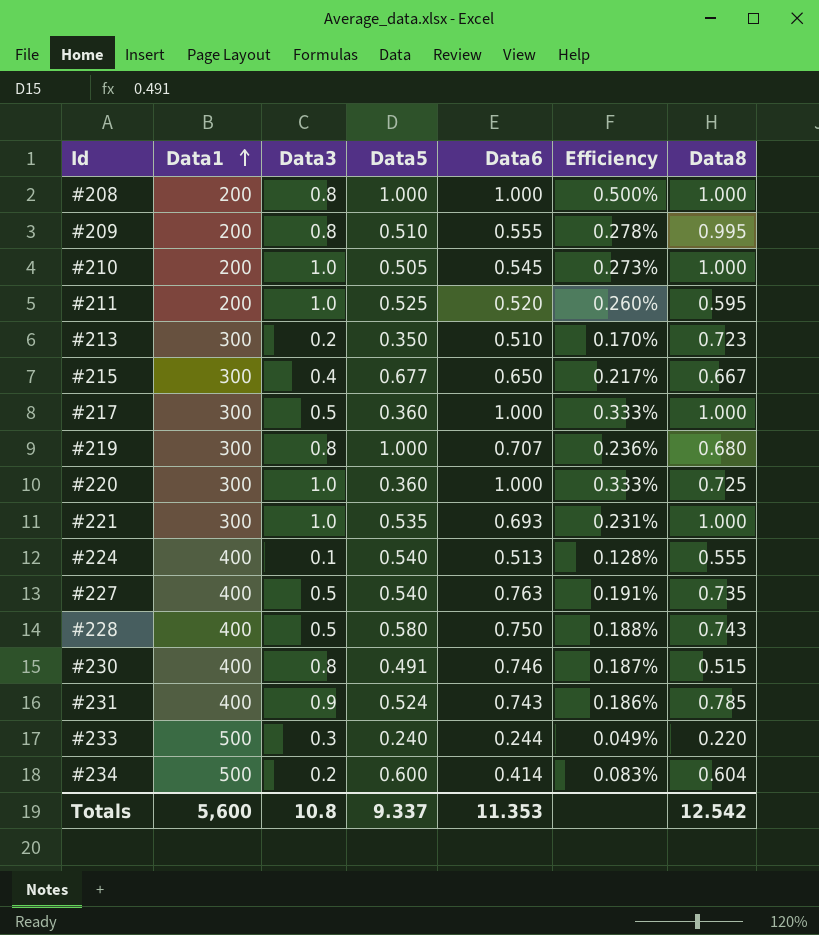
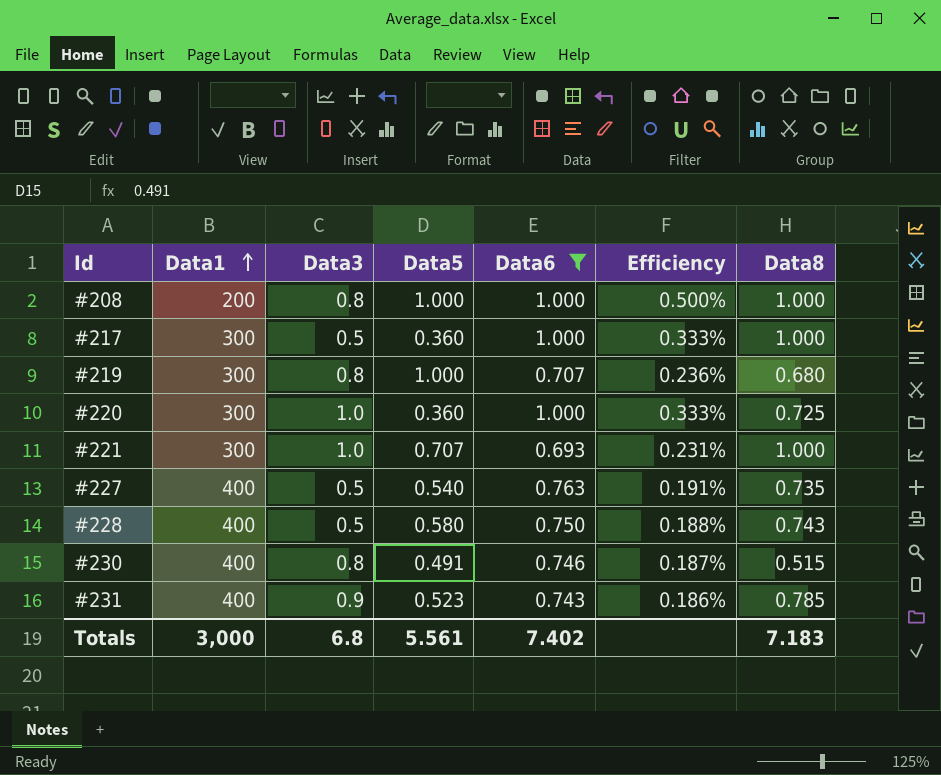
filter: none -> Data6 >= 0.693
#221 | Data5: 0.535 -> 0.707
#231 | Data5: 0.524 -> 0.523
Totals | Data1: 5,600 -> 3,000
Totals | Data3: 10.8 -> 6.8
Totals | Data5: 9.337 -> 5.561
Totals | Data6: 11.353 -> 7.402
Totals | Data8: 12.542 -> 7.183

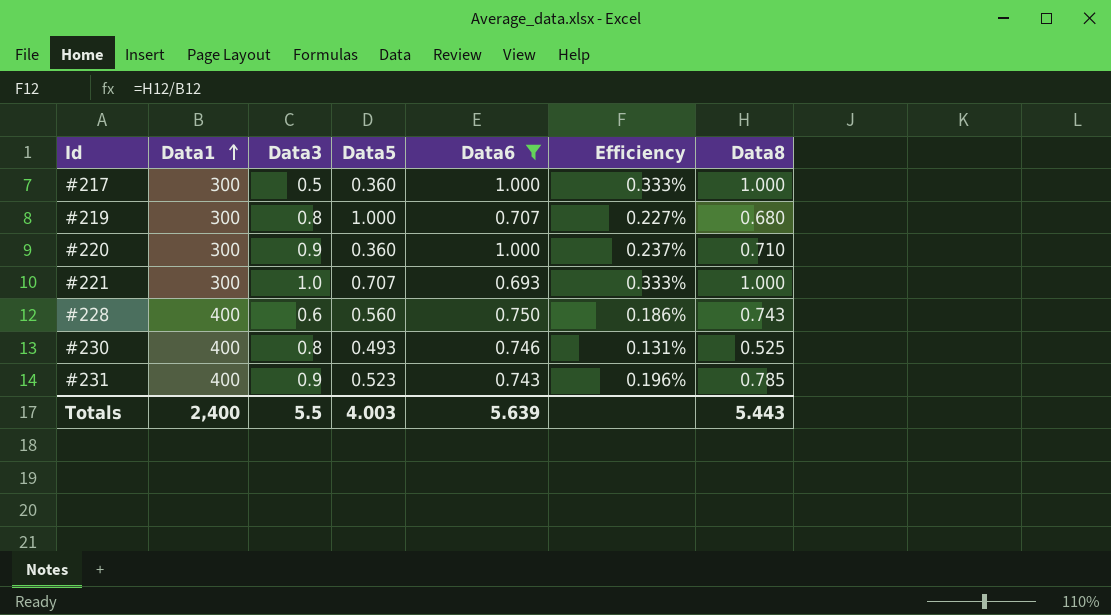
column Efficiency | formula: [Data6] / [Data1] -> [Data8] / [Data1]
row #208: 200 | 0.8 | 1.000 | 1.000 | 0.500% | 1.000 -> none
row #227: 400 | 0.5 | 0.540 | 0.763 | 0.191% | 0.735 -> none
#220 | Data3: 1.0 -> 0.9
#220 | Data8: 0.725 -> 0.710
#228 | Data3: 0.5 -> 0.6
#228 | Data5: 0.580 -> 0.560
#230 | Data5: 0.491 -> 0.493
#230 | Data8: 0.515 -> 0.525
Totals | Data1: 3,000 -> 2,400
Totals | Data3: 6.8 -> 5.5
Totals | Data5: 5.561 -> 4.003
Totals | Data6: 7.402 -> 5.639
Totals | Data8: 7.183 -> 5.443

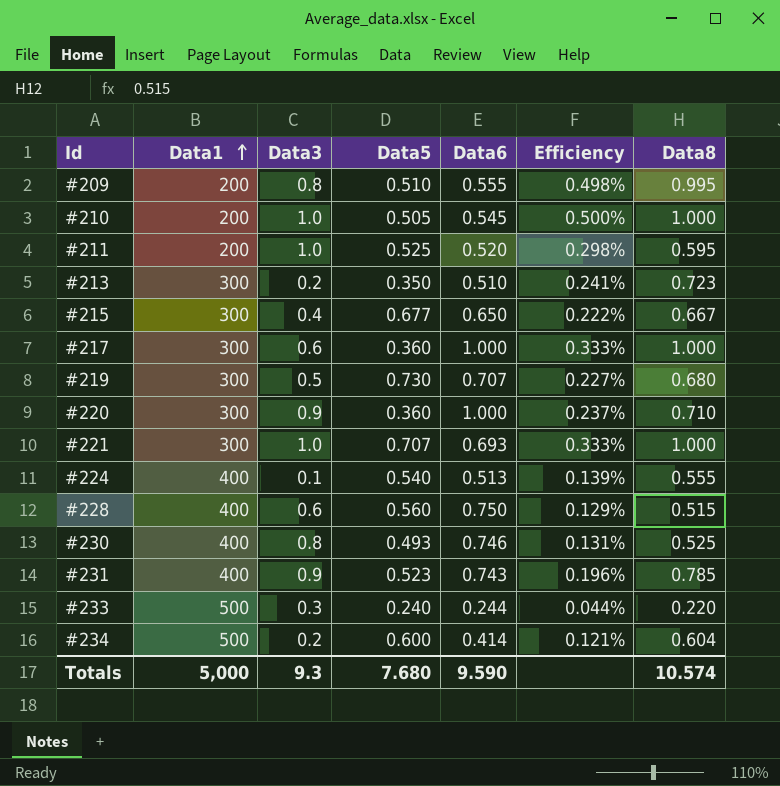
filter: Data6 >= 0.693 -> none
#217 | Data3: 0.5 -> 0.6
#219 | Data3: 0.8 -> 0.5
#219 | Data5: 1.000 -> 0.730
#228 | Efficiency: 0.186% -> 0.129%
#228 | Data8: 0.743 -> 0.515
Totals | Data1: 2,400 -> 5,000
Totals | Data3: 5.5 -> 9.3
Totals | Data5: 4.003 -> 7.680
Totals | Data6: 5.639 -> 9.590
Totals | Data8: 5.443 -> 10.574

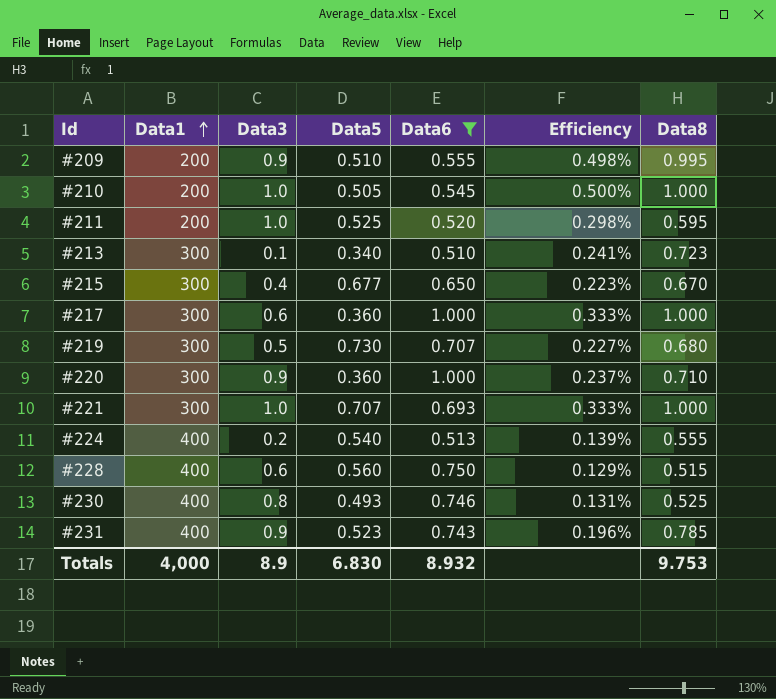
filter: none -> Data6 >= 0.510
#209 | Data3: 0.8 -> 0.9
#213 | Data3: 0.2 -> 0.1
#213 | Data5: 0.350 -> 0.340
#215 | Efficiency: 0.222% -> 0.223%
#215 | Data8: 0.667 -> 0.670
#224 | Data3: 0.1 -> 0.2
Totals | Data1: 5,000 -> 4,000
Totals | Data3: 9.3 -> 8.9
Totals | Data5: 7.680 -> 6.830
Totals | Data6: 9.590 -> 8.932
Totals | Data8: 10.574 -> 9.753

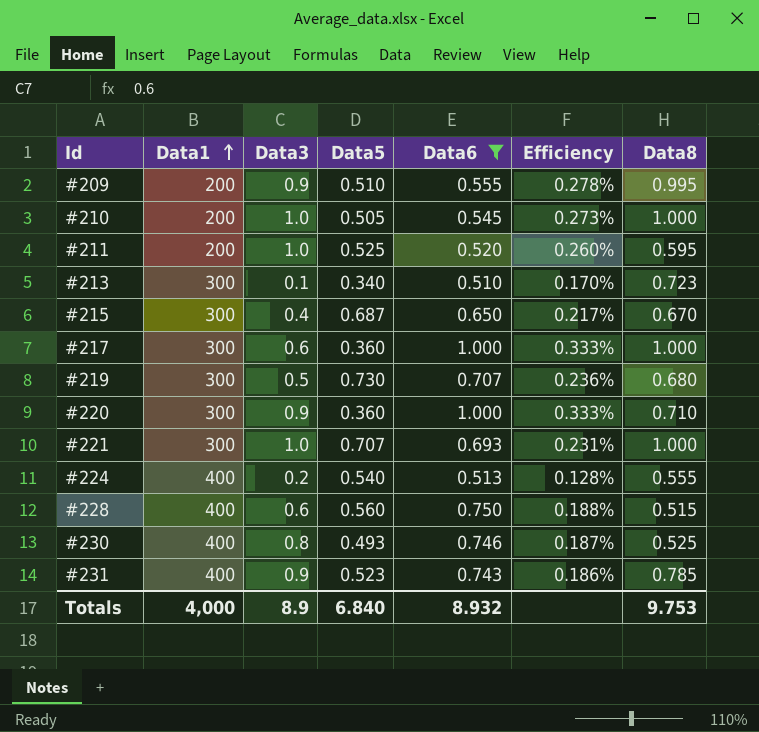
column Efficiency | formula: [Data8] / [Data1] -> [Data6] / [Data1]
#215 | Data5: 0.677 -> 0.687
Totals | Data5: 6.830 -> 6.840

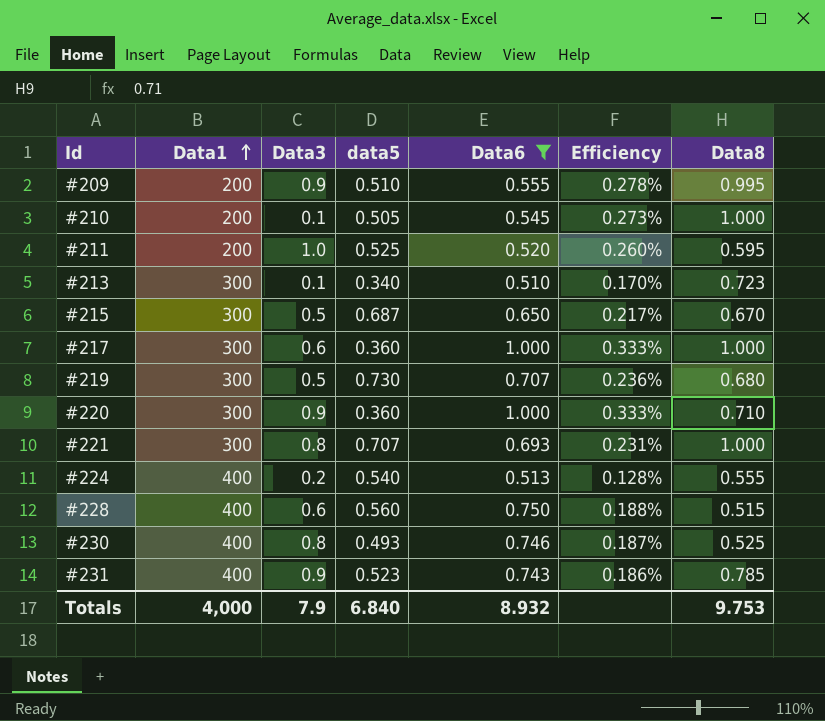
column name: Data5 -> data5
#210 | Data3: 1.0 -> 0.1
#215 | Data3: 0.4 -> 0.5
#221 | Data3: 1.0 -> 0.8
Totals | Data3: 8.9 -> 7.9

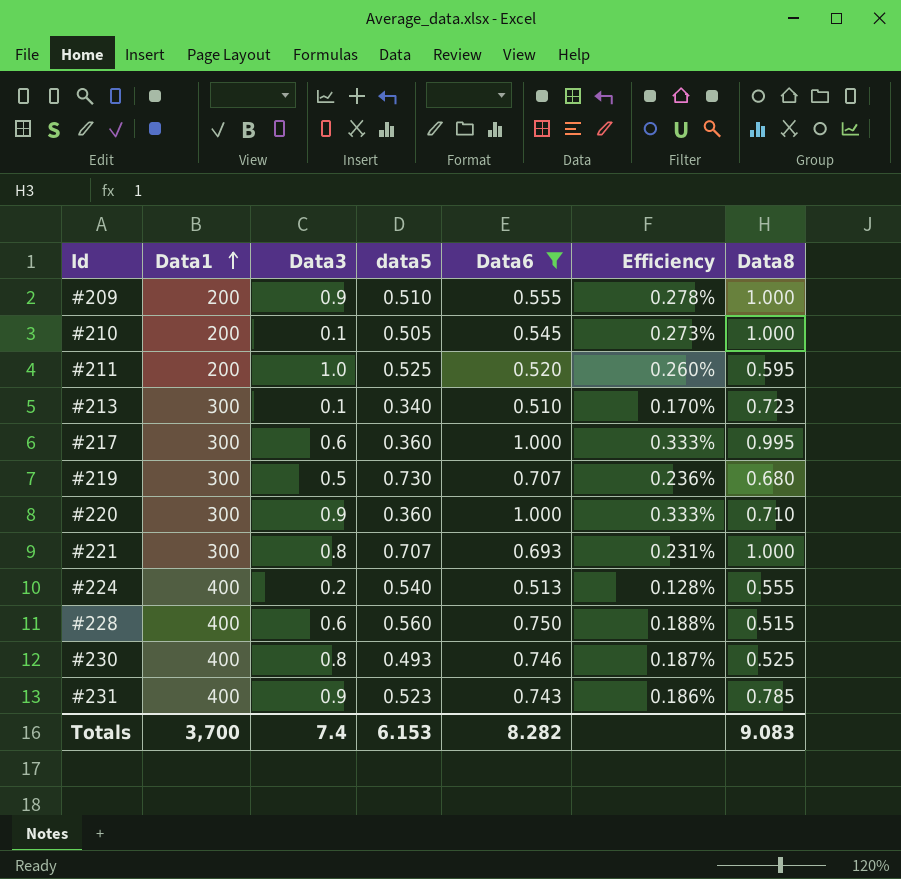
row #215: 300 | 0.5 | 0.687 | 0.650 | 0.217% | 0.670 -> none
#209 | Data8: 0.995 -> 1.000
#217 | Data8: 1.000 -> 0.995
Totals | Data1: 4,000 -> 3,700
Totals | Data3: 7.9 -> 7.4
Totals | data5: 6.840 -> 6.153
Totals | Data6: 8.932 -> 8.282
Totals | Data8: 9.753 -> 9.083

